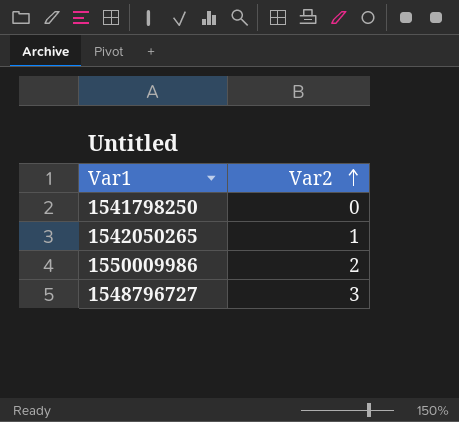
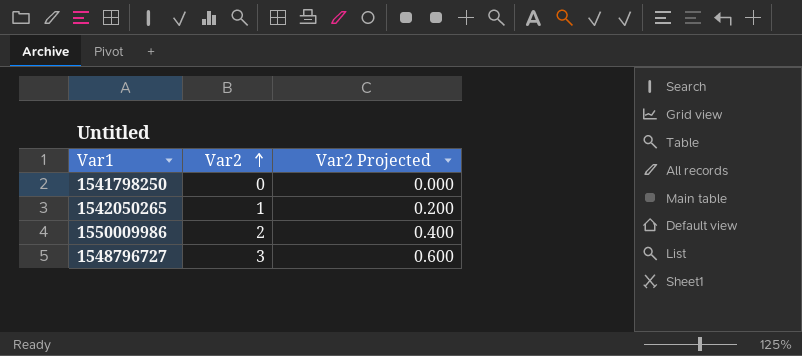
column Var2 Projected | formula: none -> [Var2] * 0.2

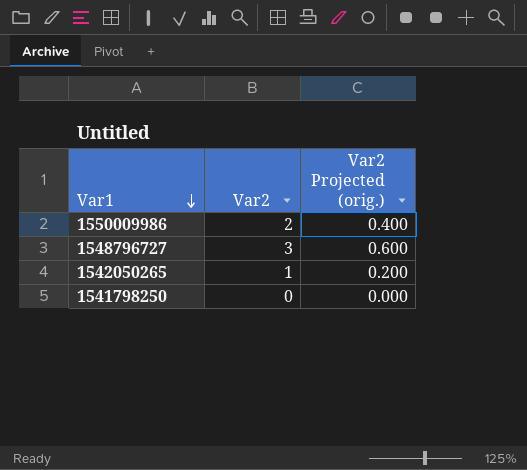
row order: Var2 ascending -> Var1 descending
column name: Var2 Projected -> Var2 Projected (orig.)

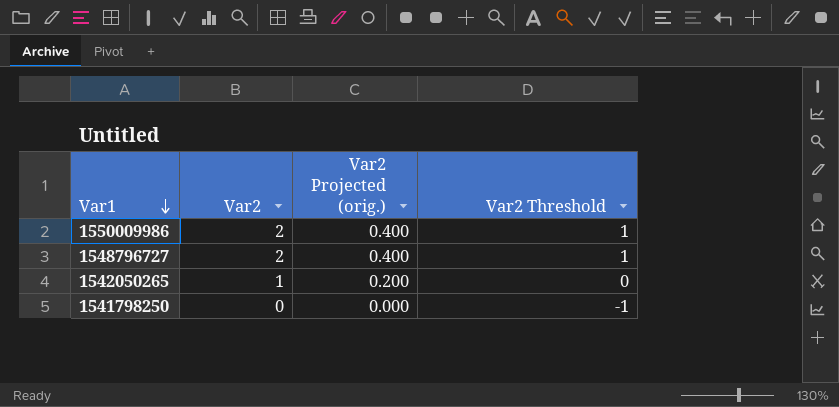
column Var2 Threshold | formula: none -> [Var2] - 1
1548796727 | Var2: 3 -> 2
1548796727 | Var2 Projected (orig.): 0.600 -> 0.400

